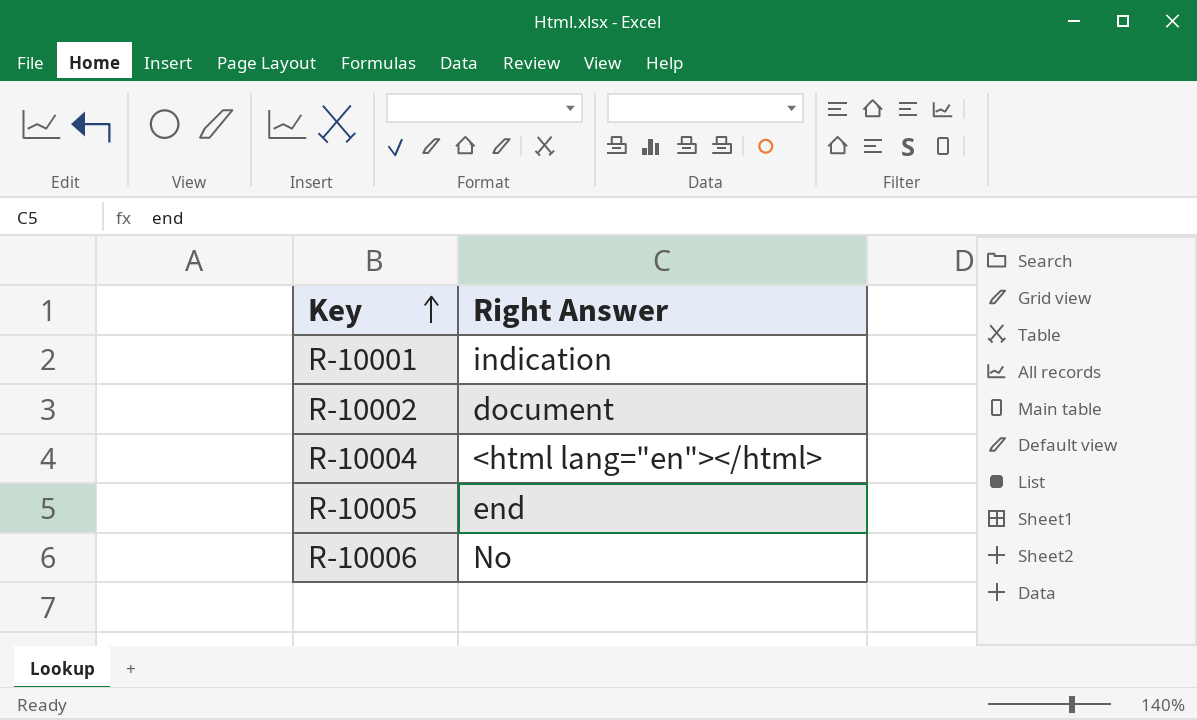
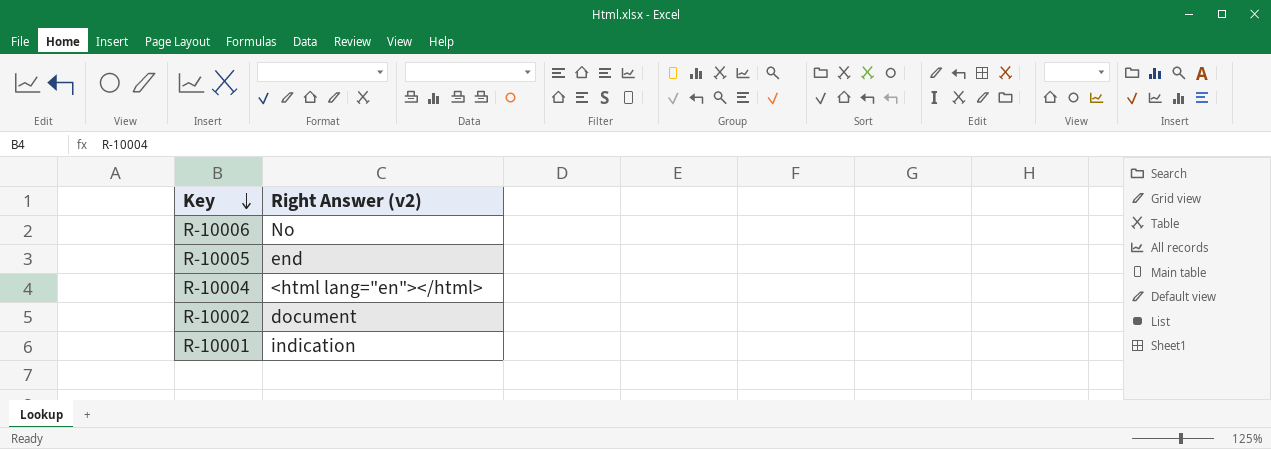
row order: Key ascending -> Key descending
column name: Right Answer -> Right Answer (v2)

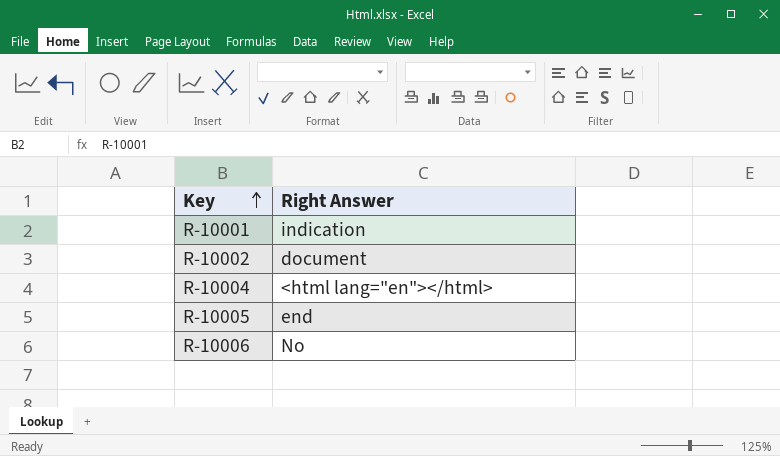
row order: Key descending -> Key ascending
column name: Right Answer (v2) -> Right Answer

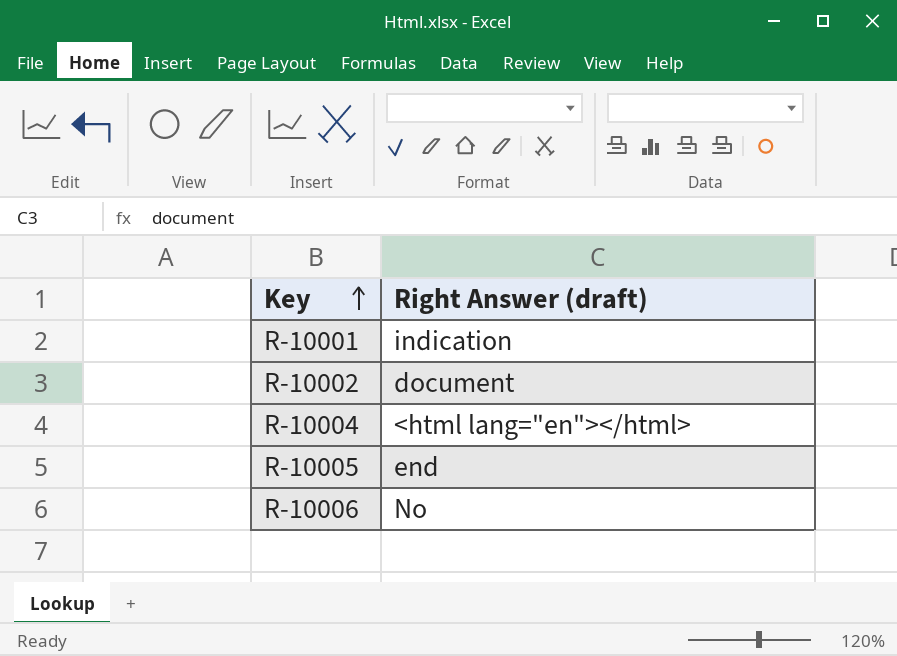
column name: Right Answer -> Right Answer (draft)

